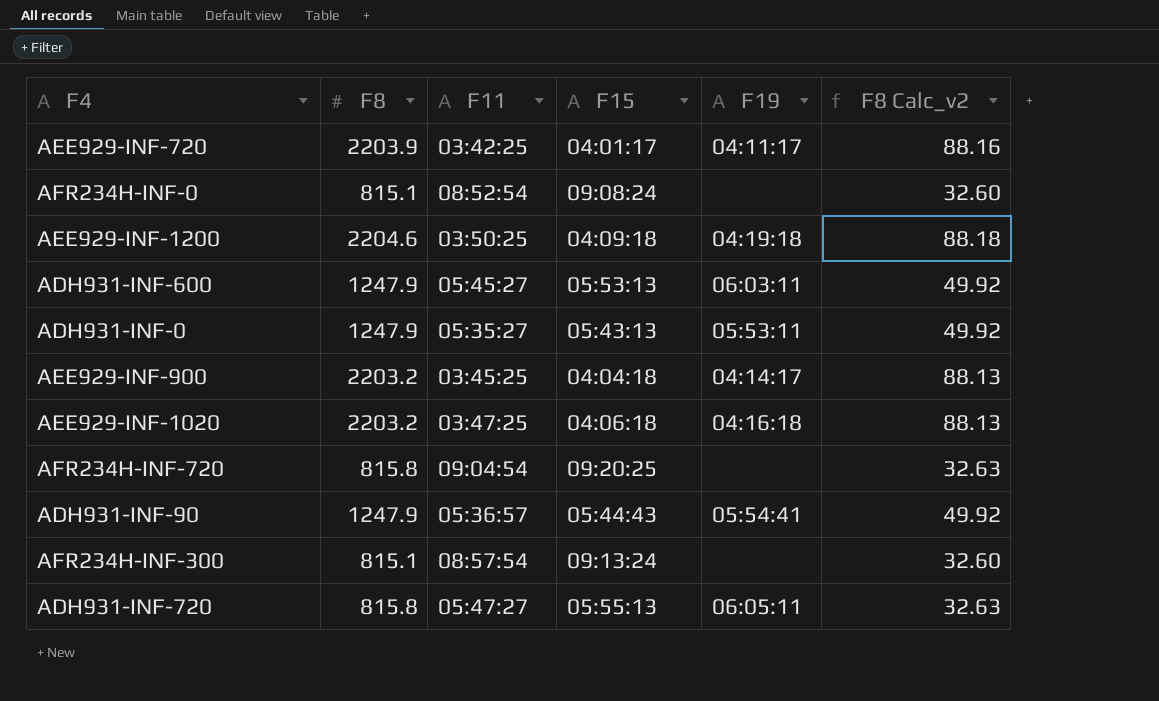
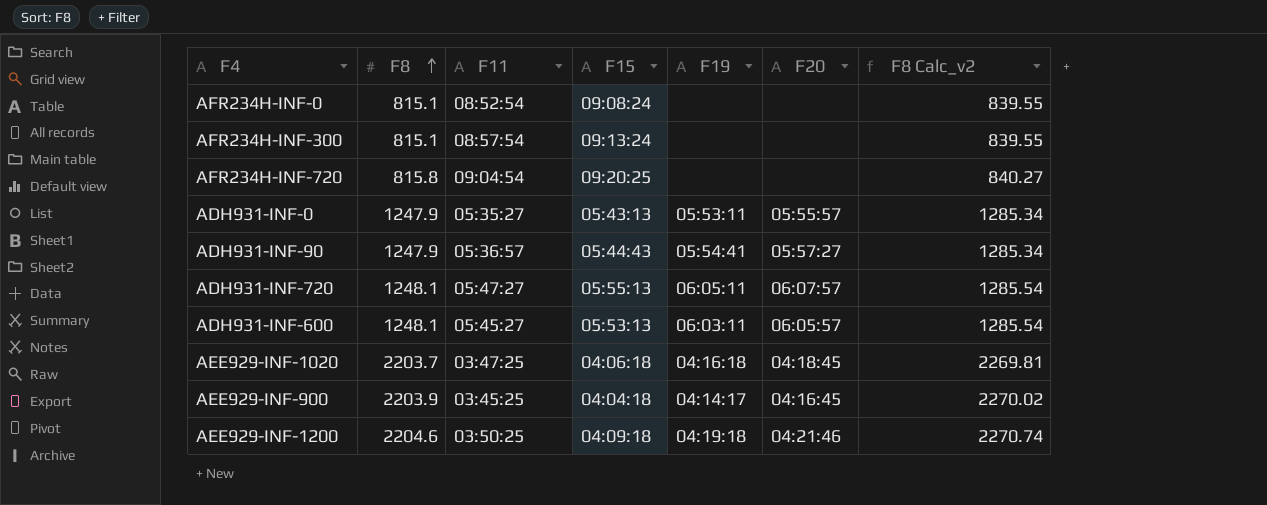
row order: none -> F8 ascending
column F20 | position: none -> 6
column F8 Calc_v2 | formula: [F8] * 0.04 -> [F8] * 1.03
row AEE929-INF-720: 2203.9 | 03:42:25 | 04:01:17 | 04:11:17 | 88.16 -> none
ADH931-INF-720 | F8: 815.8 -> 1248.1
ADH931-INF-600 | F8: 1247.9 -> 1248.1
AEE929-INF-1020 | F8: 2203.2 -> 2203.7
AEE929-INF-900 | F8: 2203.2 -> 2203.9

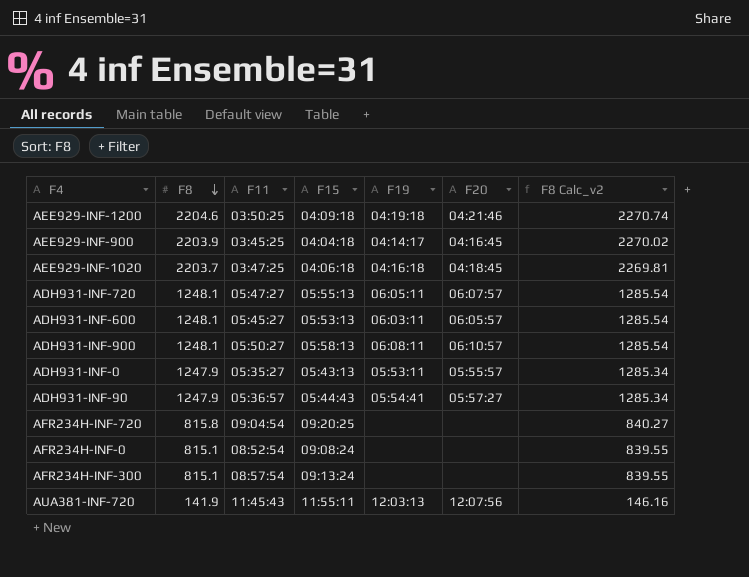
row order: F8 ascending -> F8 descending
row ADH931-INF-900: none -> 1248.1 | 05:50:27 | 05:58:13 | 06:08:11 | 06:10:57 | 1285.54
row AUA381-INF-720: none -> 141.9 | 11:45:43 | 11:55:11 | 12:03:13 | 12:07:56 | 146.16

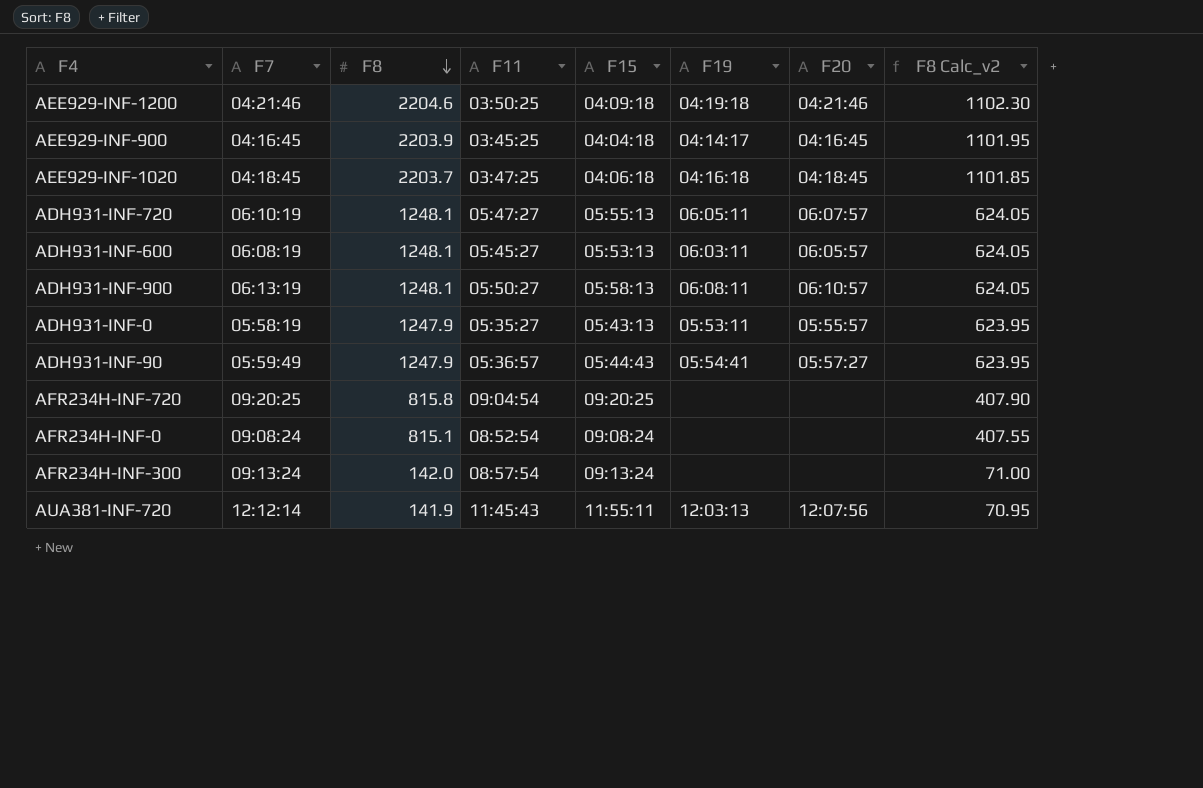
column F7 | position: none -> 2
column F8 Calc_v2 | formula: [F8] * 1.03 -> [F8] * 0.5
AFR234H-INF-300 | F8: 815.1 -> 142.0

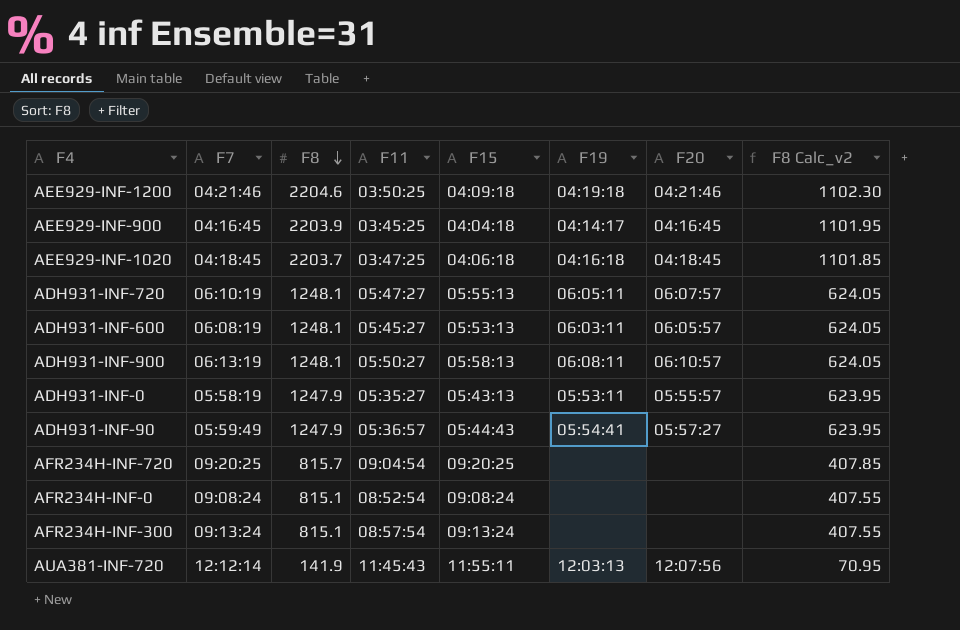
AFR234H-INF-720 | F8: 815.8 -> 815.7
AFR234H-INF-720 | F8 Calc_v2: 407.90 -> 407.85
AFR234H-INF-300 | F8: 142.0 -> 815.1
AFR234H-INF-300 | F8 Calc_v2: 71.00 -> 407.55

